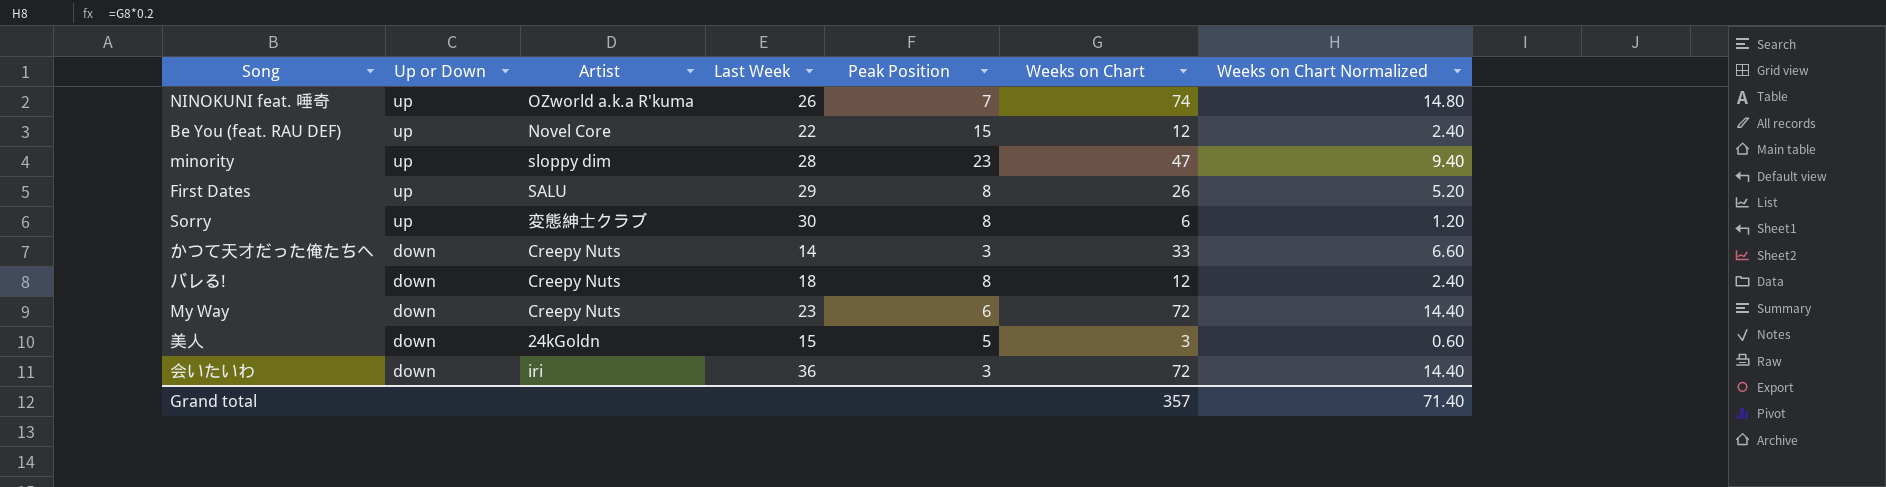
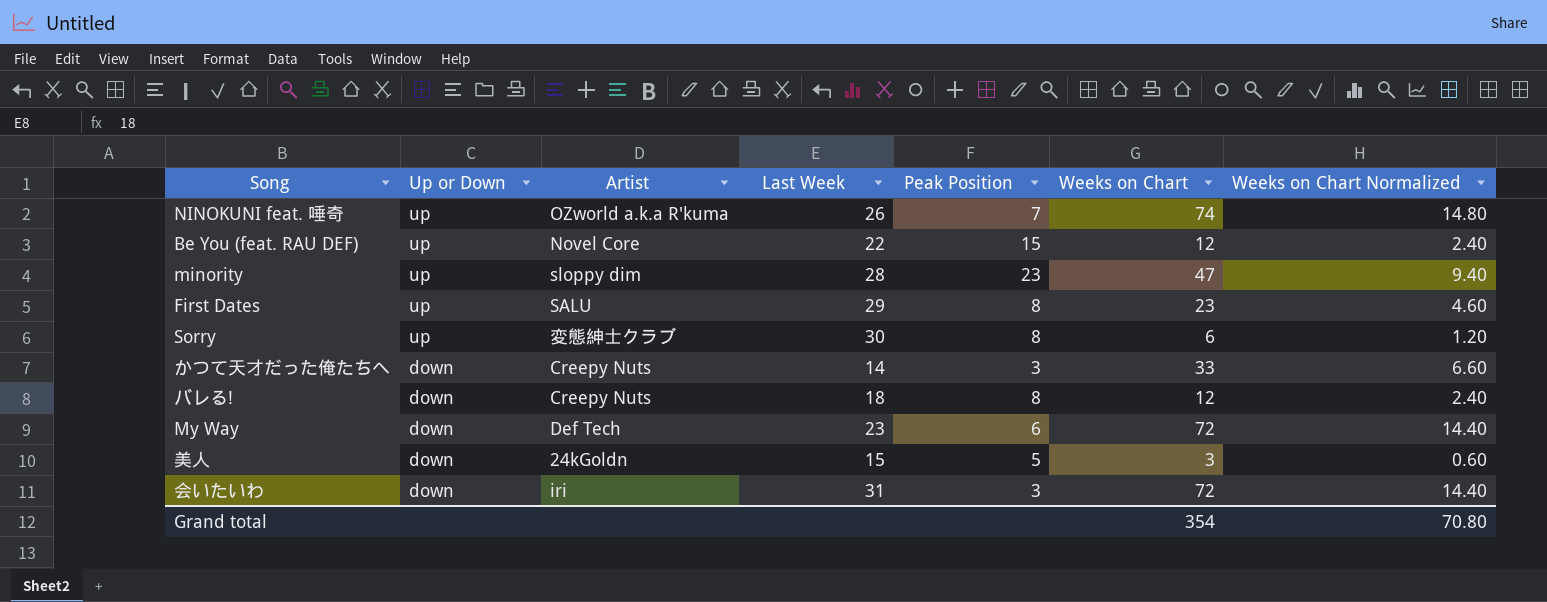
First Dates | Weeks on Chart: 26 -> 23
First Dates | Weeks on Chart Normalized: 5.20 -> 4.60
My Way | Artist: Creepy Nuts -> Def Tech
会いたいわ | Last Week: 36 -> 31
Grand total | Weeks on Chart: 357 -> 354
Grand total | Weeks on Chart Normalized: 71.40 -> 70.80

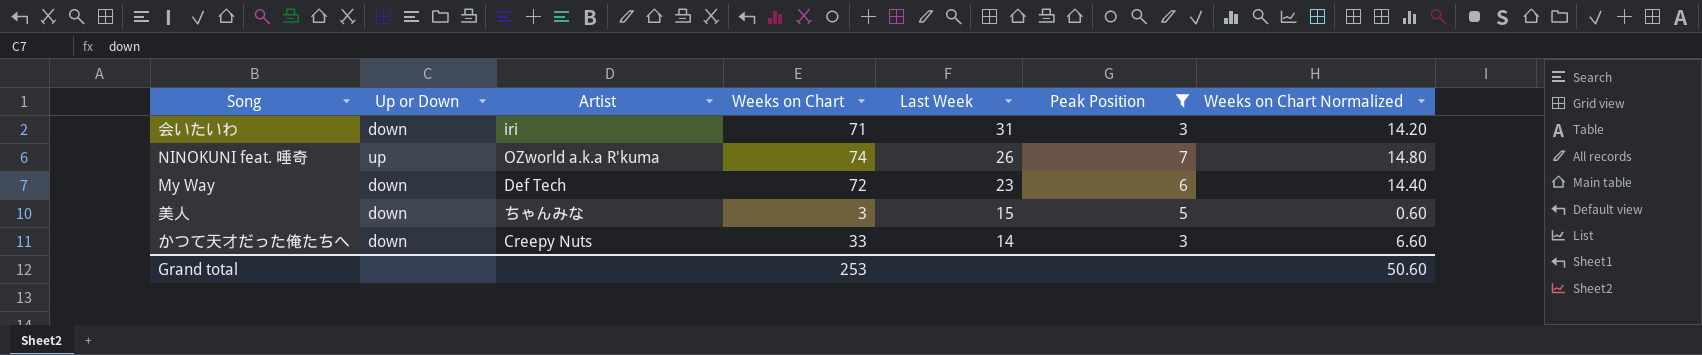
filter: none -> Peak Position <= 7
row order: Up or Down descending -> Last Week descending
column Weeks on Chart | position: 6 -> 4
会いたいわ | Weeks on Chart: 72 -> 71
会いたいわ | Weeks on Chart Normalized: 14.40 -> 14.20
美人 | Artist: 24kGoldn -> ちゃんみな
Grand total | Weeks on Chart: 354 -> 253
Grand total | Weeks on Chart Normalized: 70.80 -> 50.60

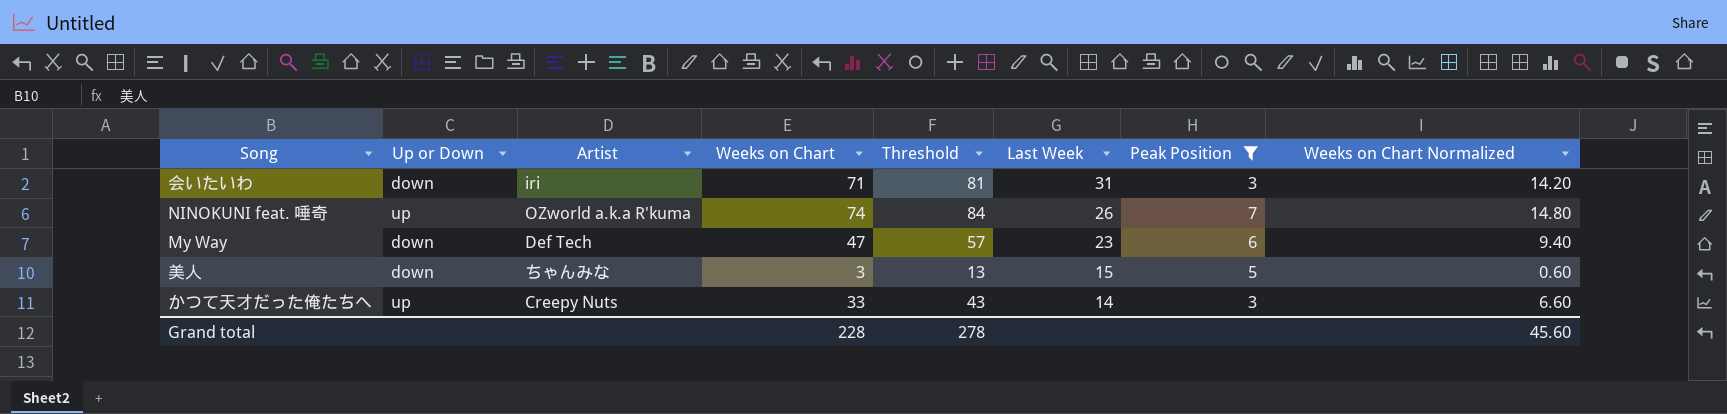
column Threshold | formula: none -> [Weeks on Chart] + 10
My Way | Weeks on Chart: 72 -> 47
My Way | Weeks on Chart Normalized: 14.40 -> 9.40
かつて天才だった俺たちへ | Up or Down: down -> up
Grand total | Weeks on Chart: 253 -> 228
Grand total | Weeks on Chart Normalized: 50.60 -> 45.60

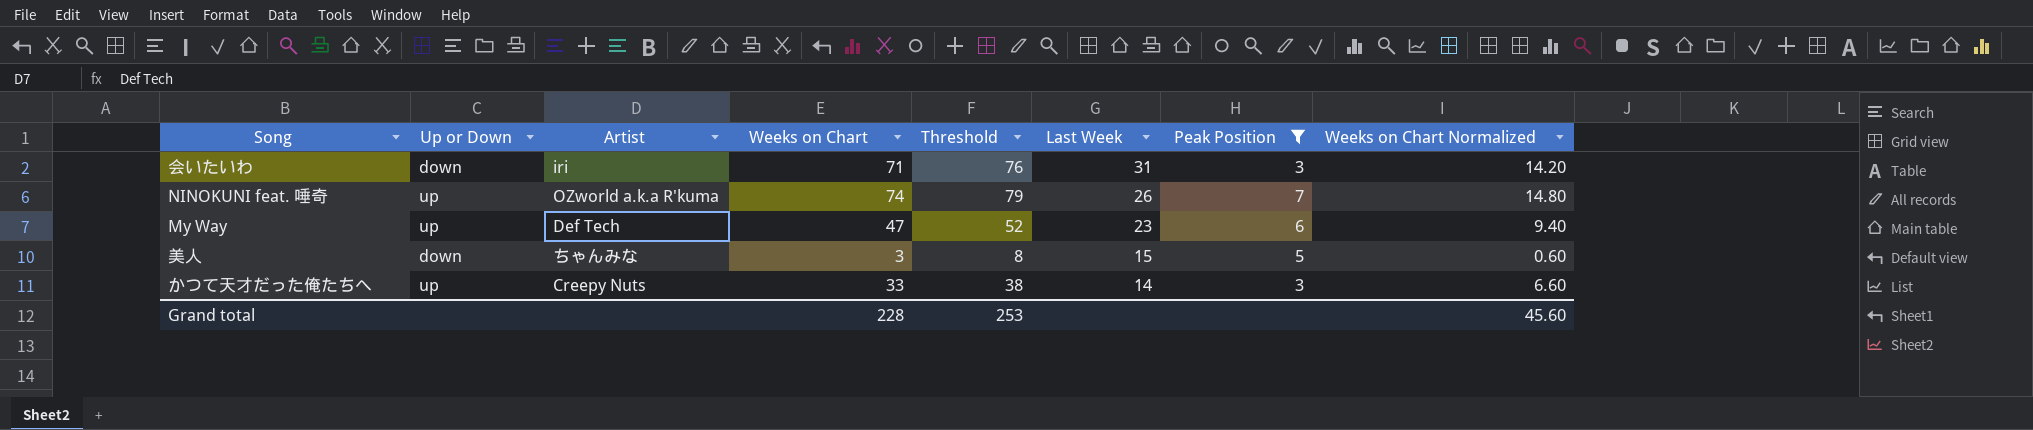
column Threshold | formula: [Weeks on Chart] + 10 -> [Weeks on Chart] + 5
My Way | Up or Down: down -> up
Grand total | Threshold: 278 -> 253

